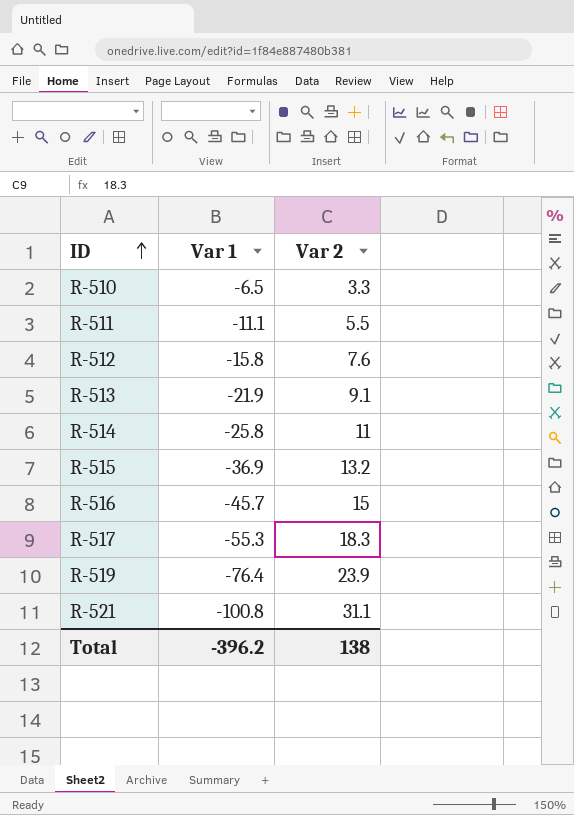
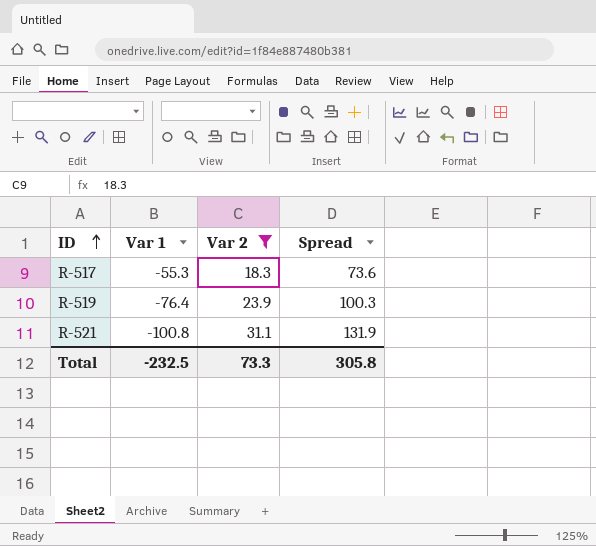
filter: none -> Var 2 >= 18.3
column Spread | formula: none -> [Var 2] - [Var 1]
Total | Var 1: -396.2 -> -232.5
Total | Var 2: 138 -> 73.3

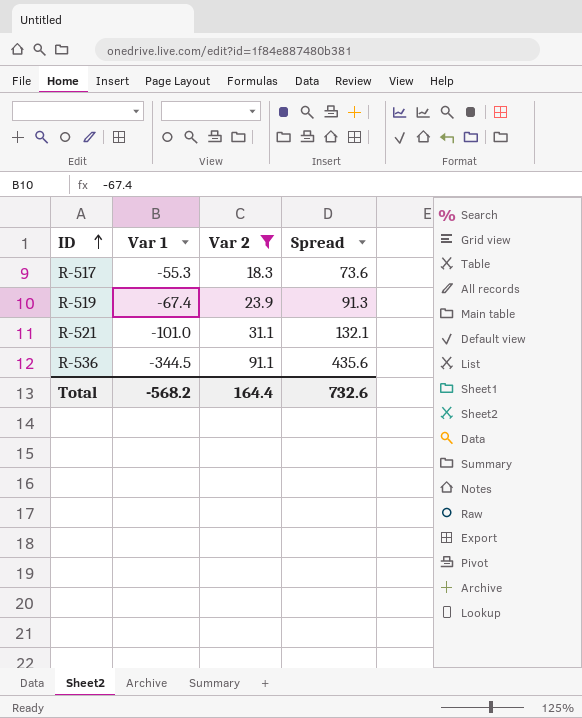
R-519 | Var 1: -76.4 -> -67.4
R-519 | Spread: 100.3 -> 91.3
R-521 | Var 1: -100.8 -> -101.0
R-521 | Spread: 131.9 -> 132.1
row R-536: none -> -344.5 | 91.1 | 435.6
Total | Var 1: -232.5 -> -568.2
Total | Var 2: 73.3 -> 164.4
Total | Spread: 305.8 -> 732.6

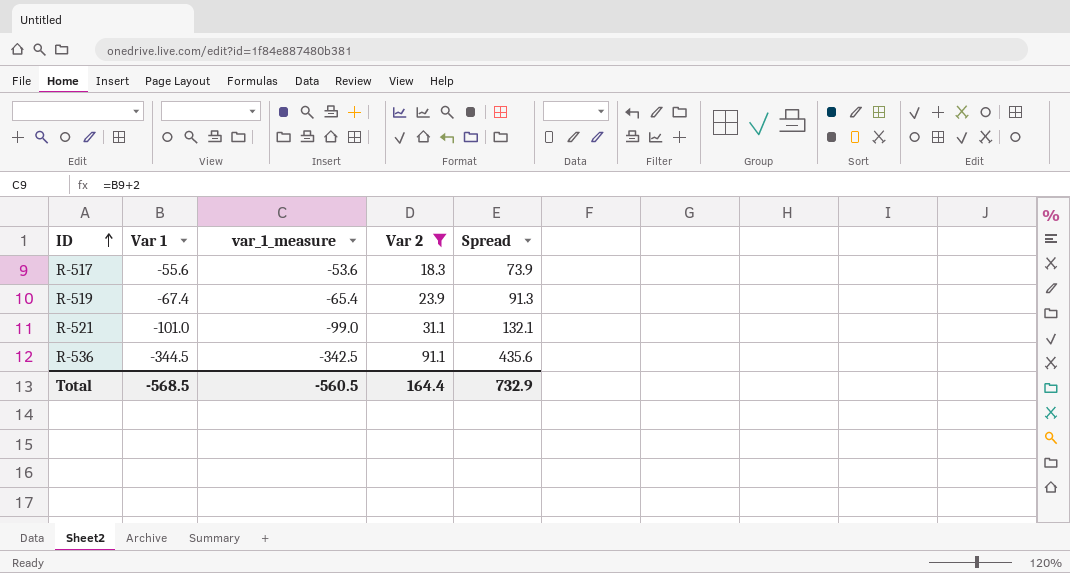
column var_1_measure | formula: none -> [Var 1] + 2
R-517 | Var 1: -55.3 -> -55.6
R-517 | Spread: 73.6 -> 73.9
Total | Var 1: -568.2 -> -568.5
Total | Spread: 732.6 -> 732.9

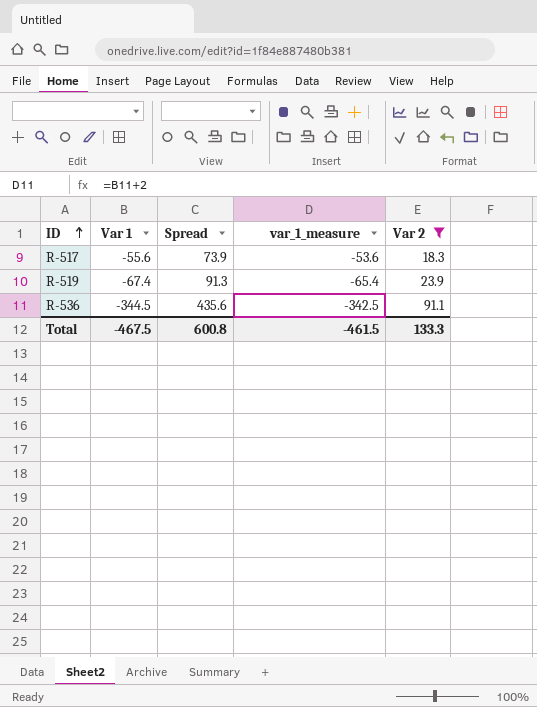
column Spread | position: 5 -> 3
row R-521: -101.0 | -99.0 | 31.1 | 132.1 -> none
Total | Var 1: -568.5 -> -467.5
Total | Spread: 732.9 -> 600.8
Total | var_1_measure: -560.5 -> -461.5
Total | Var 2: 164.4 -> 133.3

